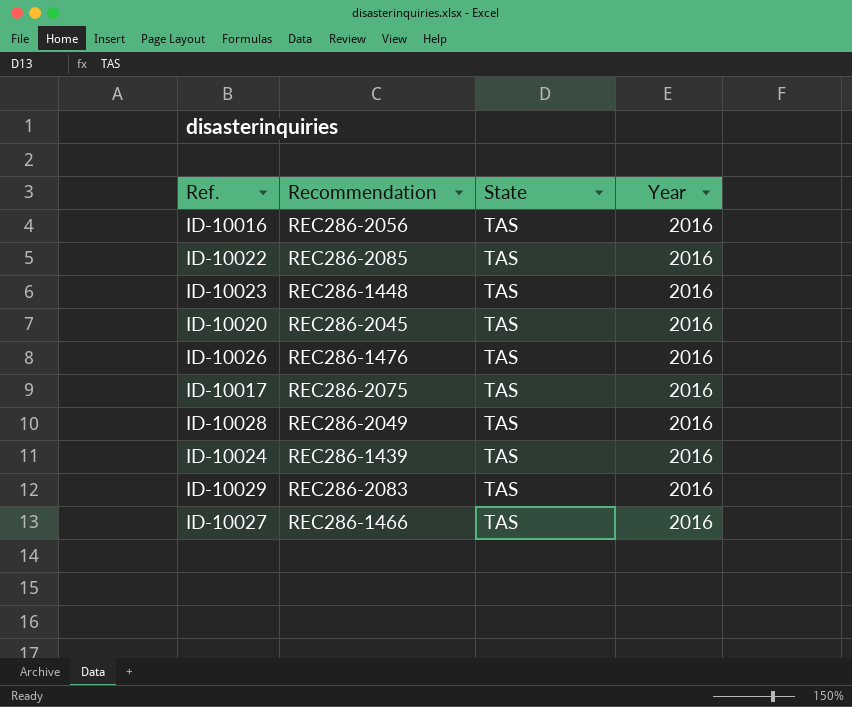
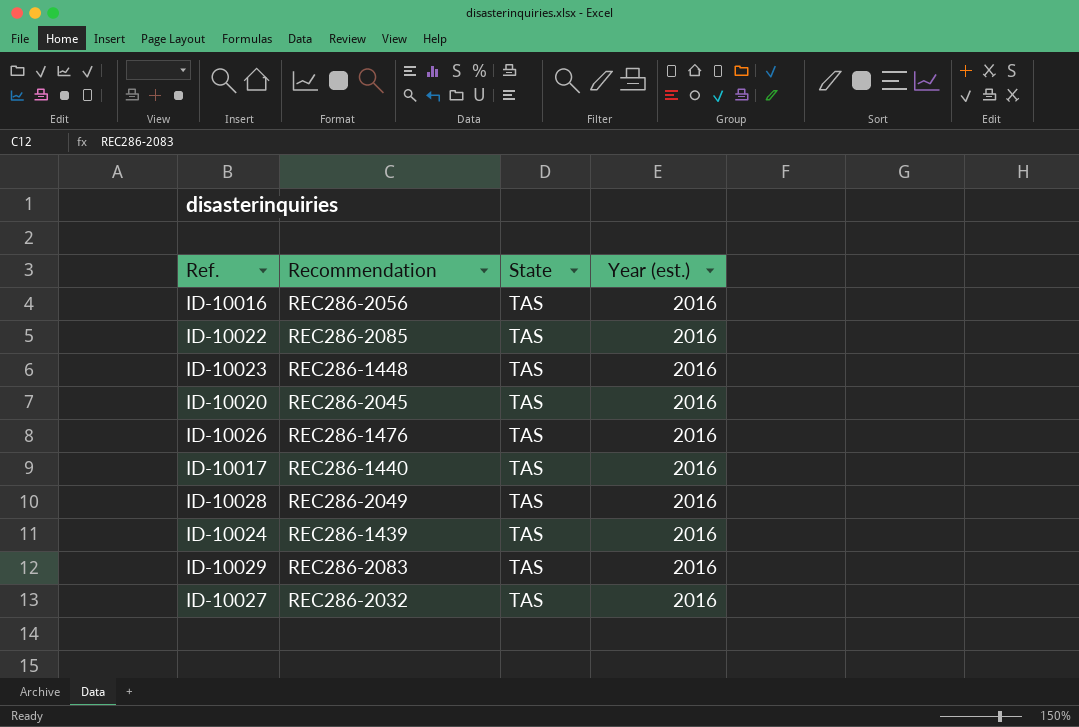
column name: Year -> Year (est.)
ID-10017 | Recommendation: REC286-2075 -> REC286-1440
ID-10027 | Recommendation: REC286-1466 -> REC286-2032

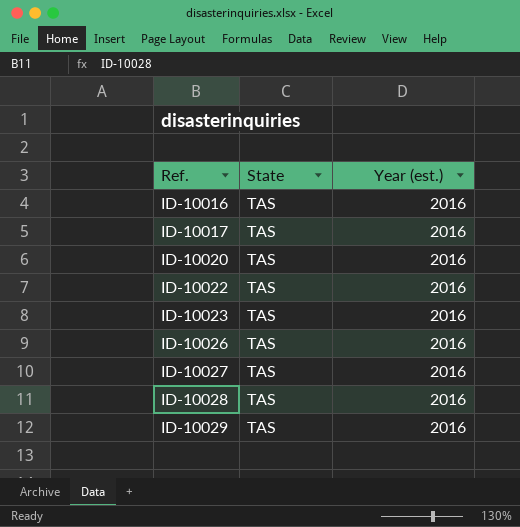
row order: none -> Ref. ascending
column Recommendation | position: 2 -> none
row ID-10024: REC286-1439 | TAS | 2016 -> none

